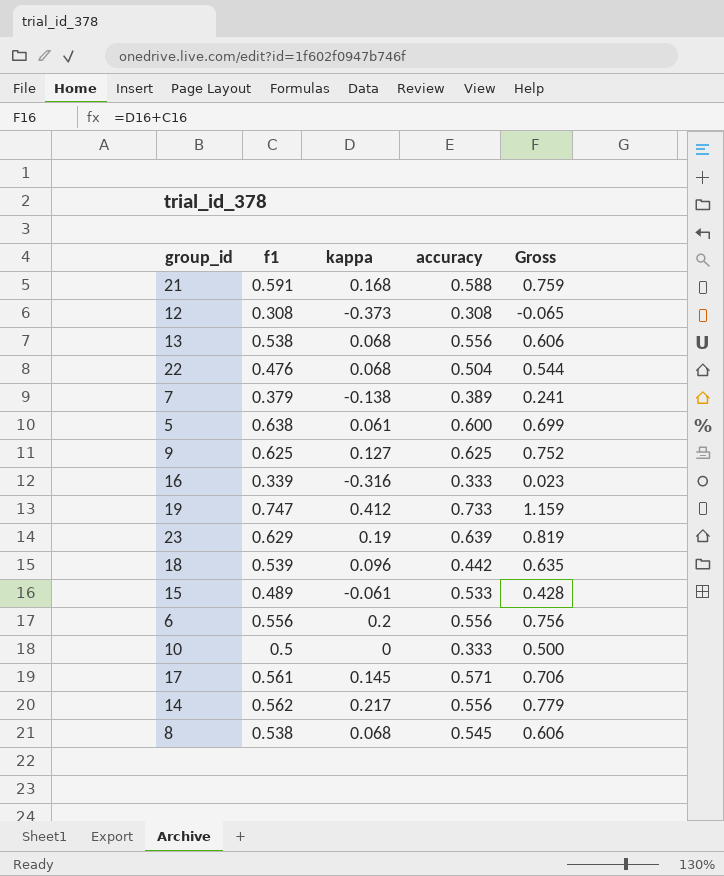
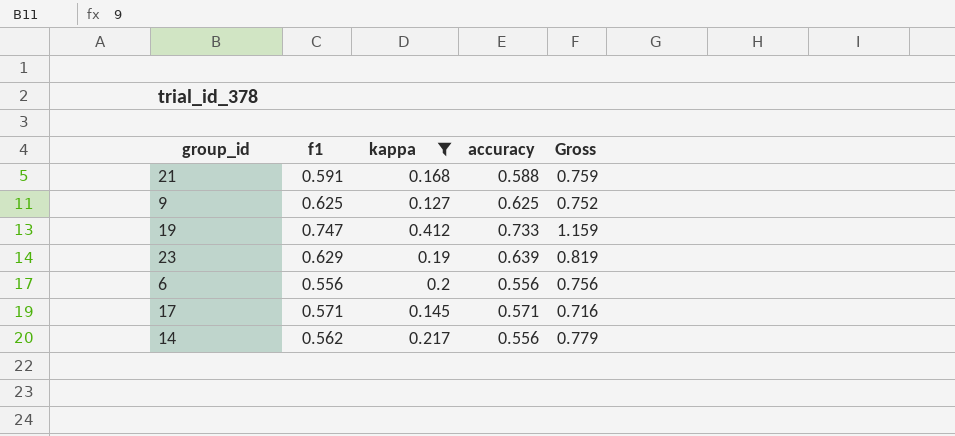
filter: none -> kappa >= 0.127
17 | f1: 0.561 -> 0.571
17 | Gross: 0.706 -> 0.716

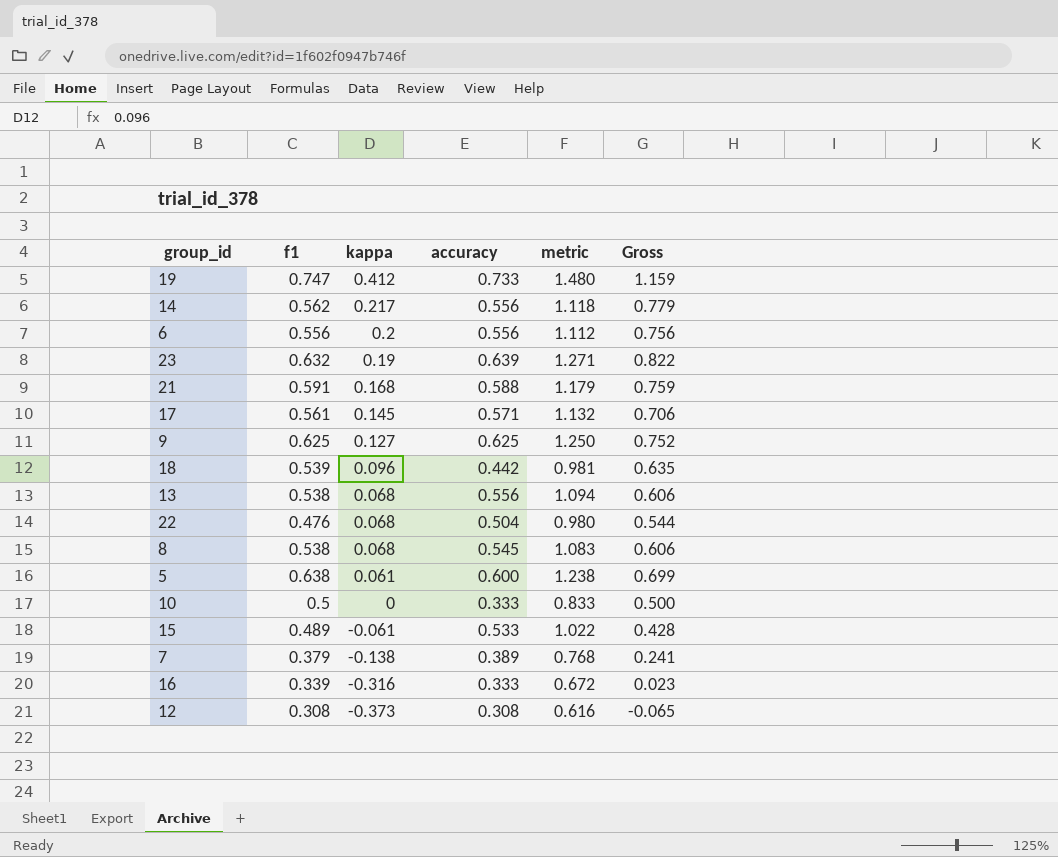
filter: kappa >= 0.127 -> none
row order: none -> kappa descending
column metric | formula: none -> [f1] + [accuracy]
23 | f1: 0.629 -> 0.632
23 | Gross: 0.819 -> 0.822
17 | f1: 0.571 -> 0.561
17 | Gross: 0.716 -> 0.706

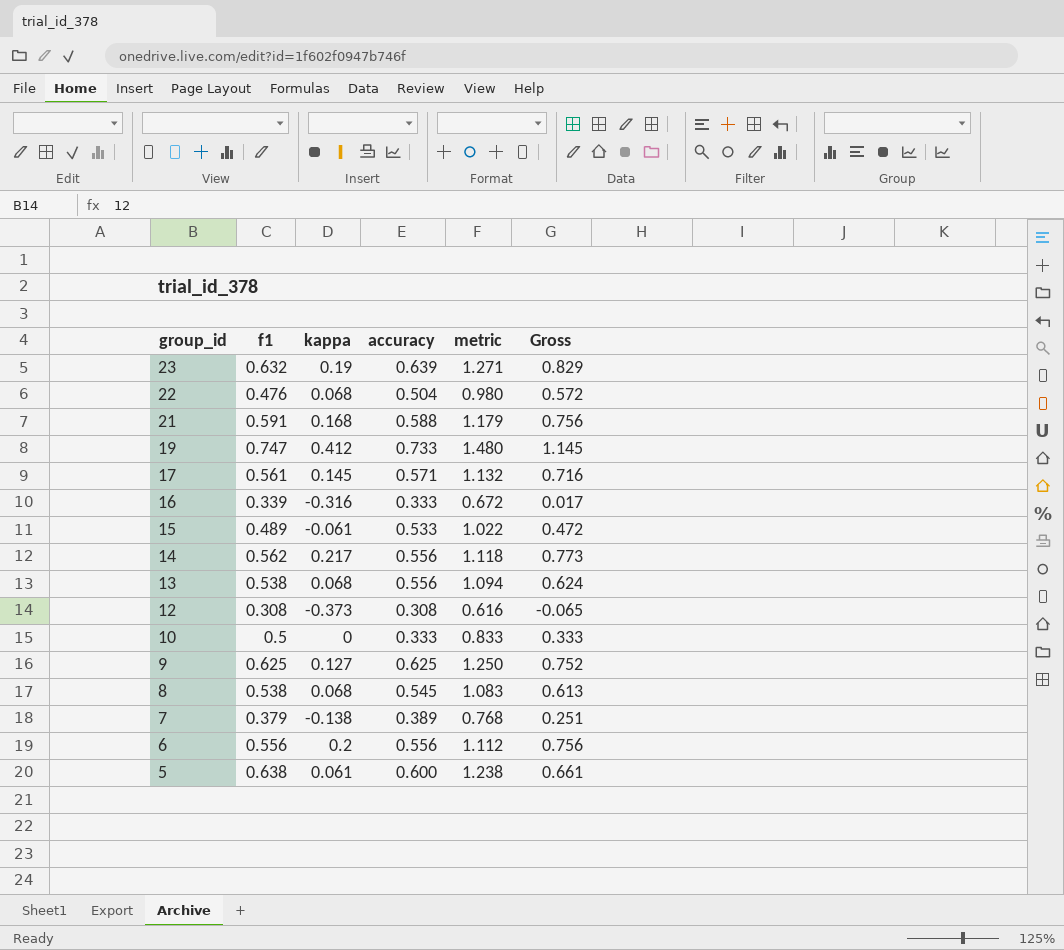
row order: kappa descending -> group_id descending
column Gross | formula: [f1] + [kappa] -> [kappa] + [accuracy]
row 18: 0.539 | 0.096 | 0.442 | 0.981 | 0.635 -> none

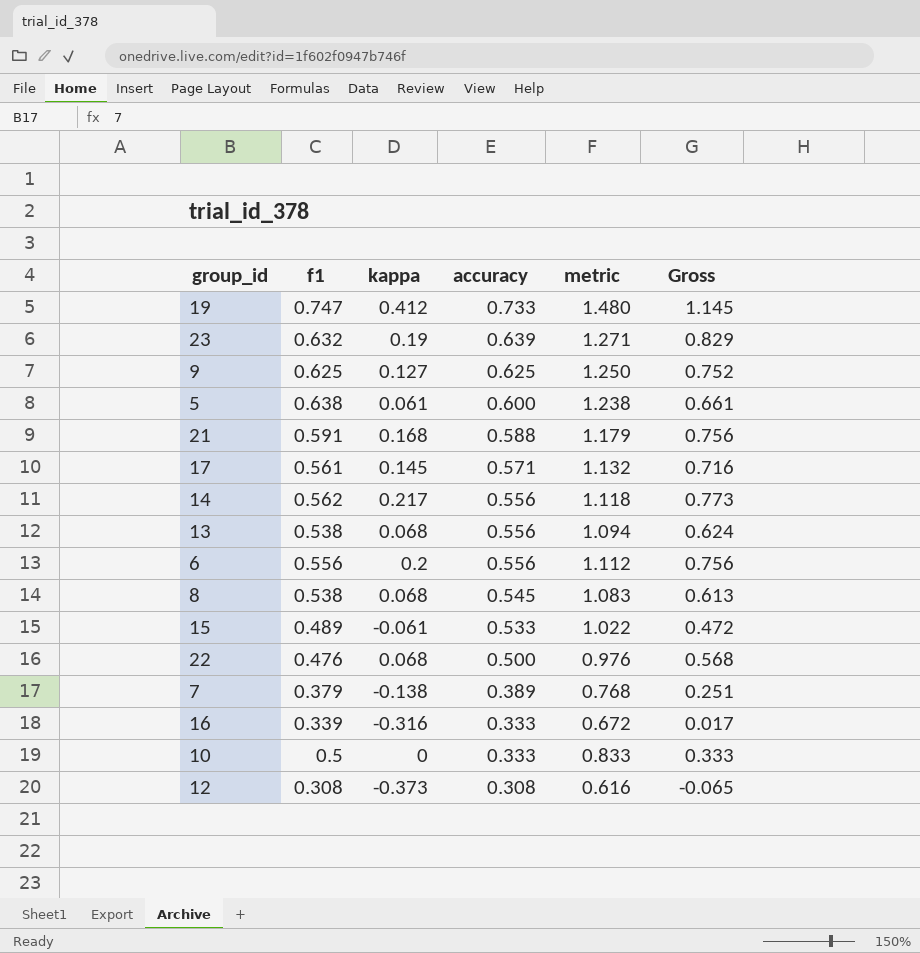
row order: group_id descending -> accuracy descending
22 | accuracy: 0.504 -> 0.500
22 | metric: 0.980 -> 0.976
22 | Gross: 0.572 -> 0.568

